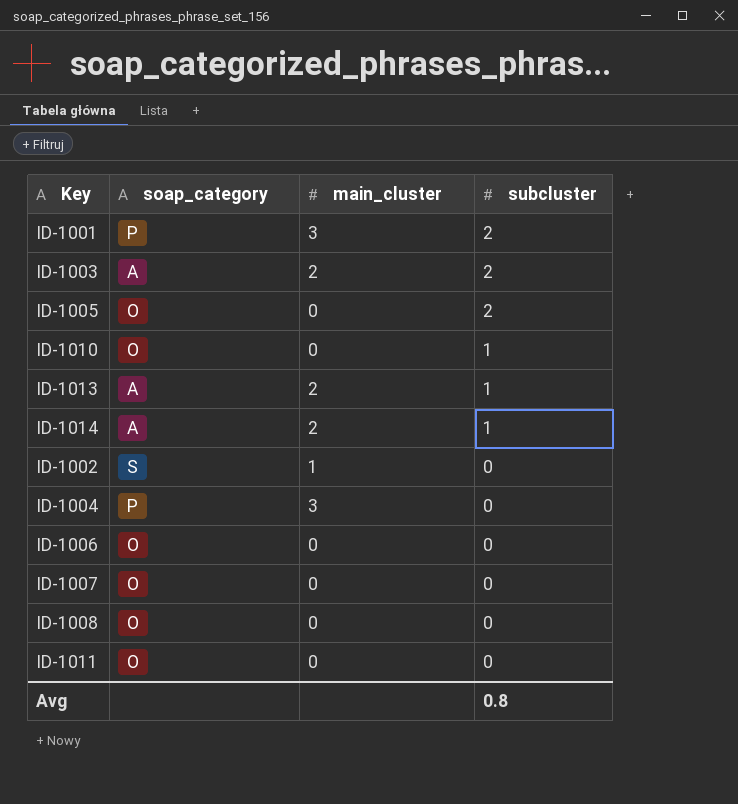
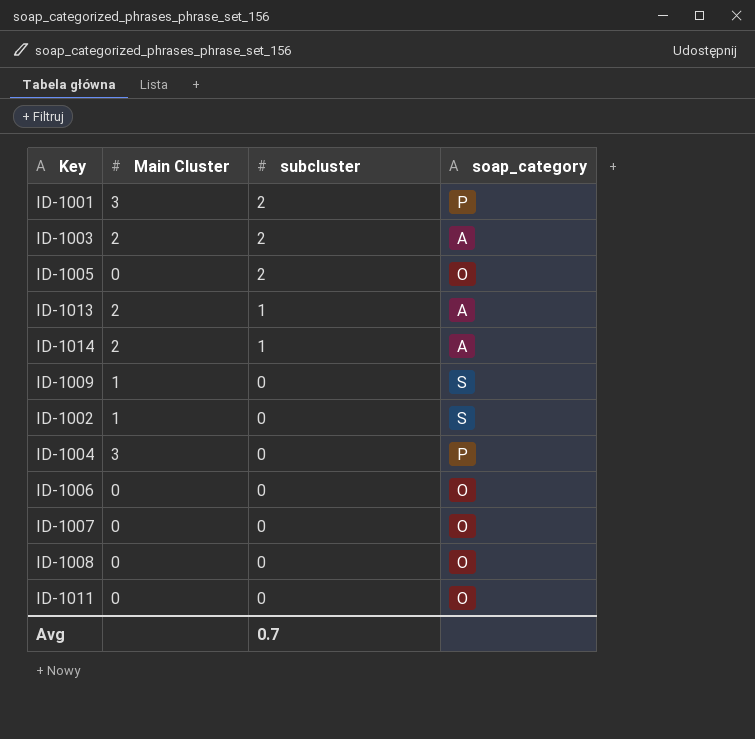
column name: main_cluster -> Main Cluster
column soap_category | position: 2 -> 4
row ID-1010: O | 0 | 1 -> none
row ID-1009: none -> 1 | 0 | S
Avg | subcluster: 0.8 -> 0.7

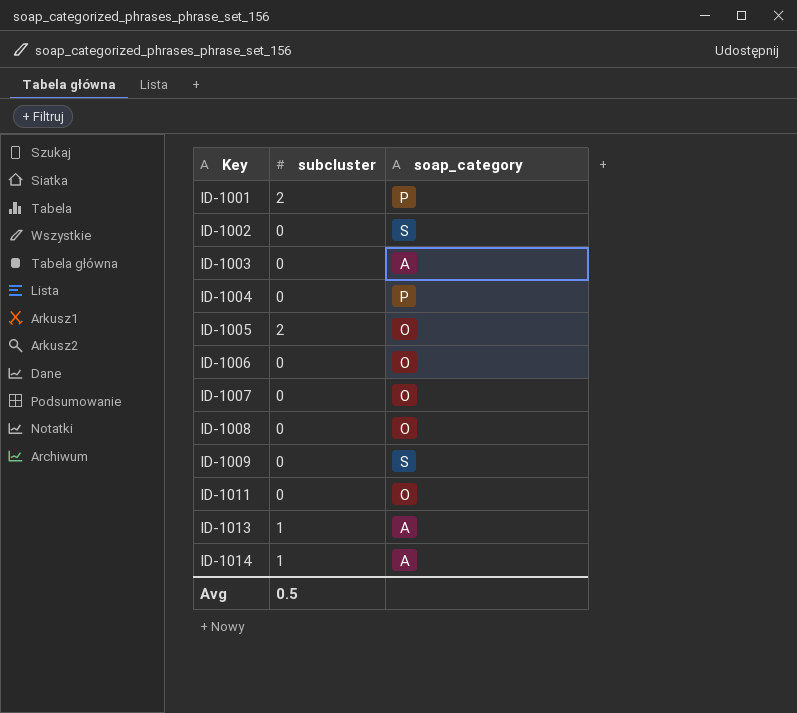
row order: subcluster descending -> Key ascending
column Main Cluster | position: 2 -> none
ID-1003 | subcluster: 2 -> 0
Avg | subcluster: 0.7 -> 0.5

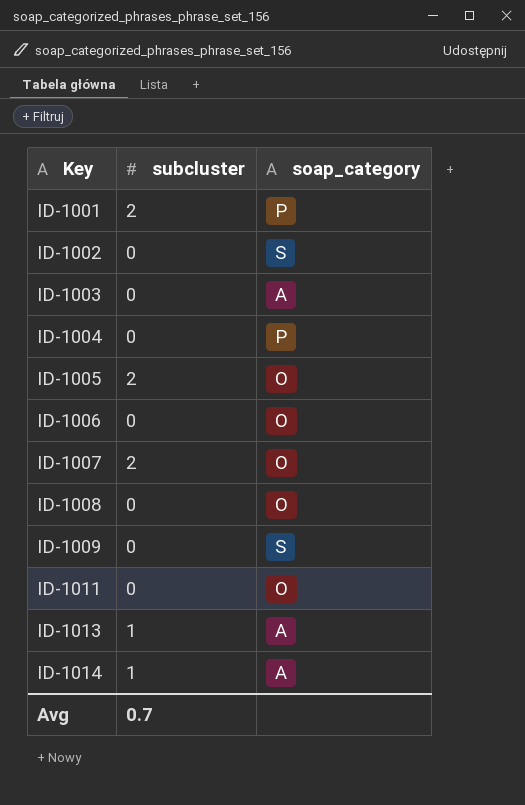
ID-1007 | subcluster: 0 -> 2
Avg | subcluster: 0.5 -> 0.7

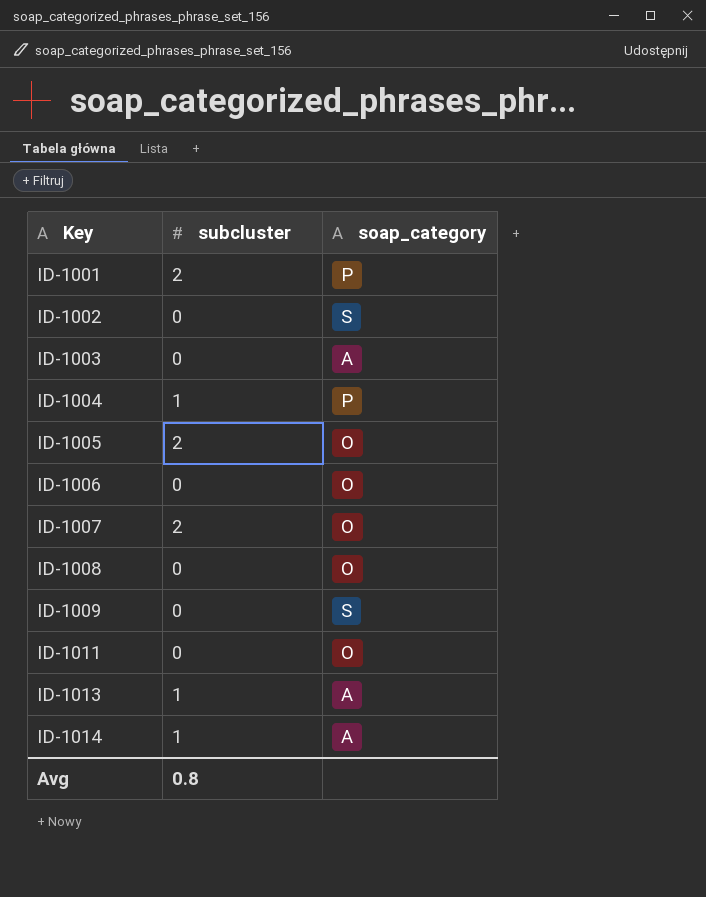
ID-1004 | subcluster: 0 -> 1
Avg | subcluster: 0.7 -> 0.8

